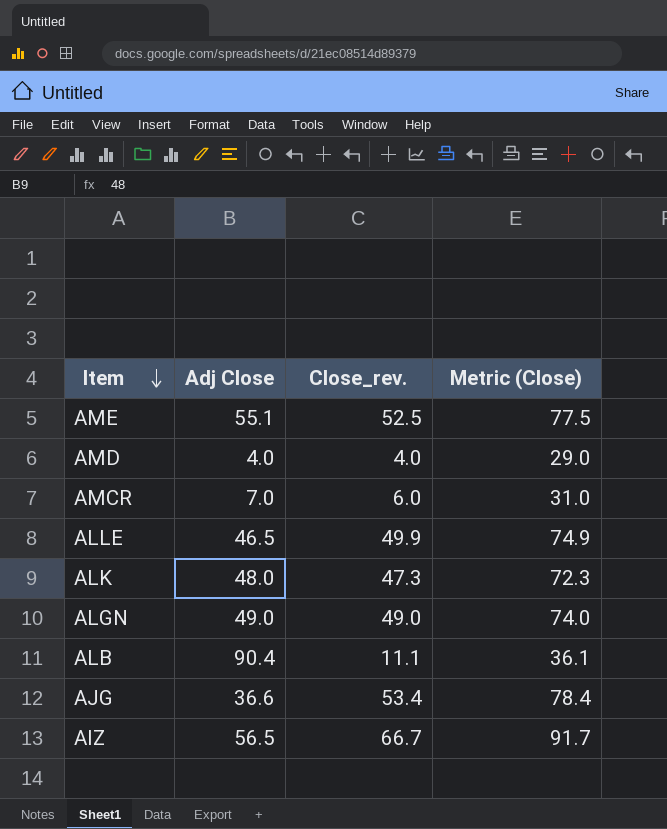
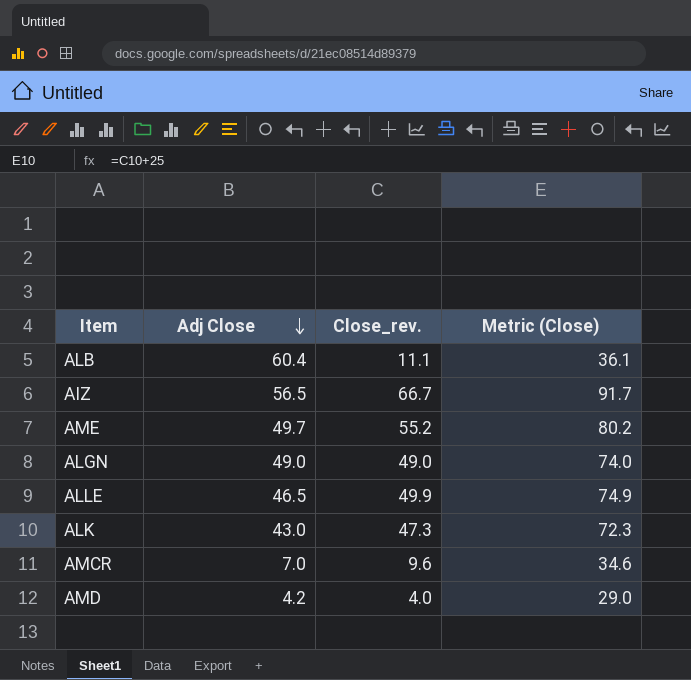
row order: Item descending -> Adj Close descending
row AJG: 36.6 | 53.4 | 78.4 -> none
ALB | Adj Close: 90.4 -> 60.4
AME | Adj Close: 55.1 -> 49.7
AME | Close_rev.: 52.5 -> 55.2
AME | Metric (Close): 77.5 -> 80.2
ALK | Adj Close: 48.0 -> 43.0
AMCR | Close_rev.: 6.0 -> 9.6
AMCR | Metric (Close): 31.0 -> 34.6
AMD | Adj Close: 4.0 -> 4.2

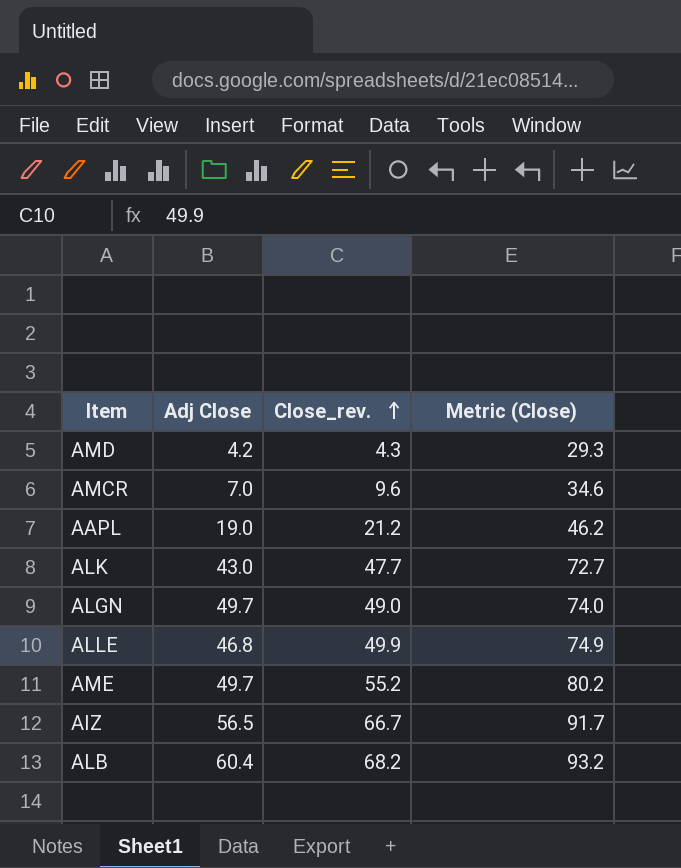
row order: Adj Close descending -> Close_rev. ascending
AMD | Close_rev.: 4.0 -> 4.3
AMD | Metric (Close): 29.0 -> 29.3
row AAPL: none -> 19.0 | 21.2 | 46.2
ALK | Close_rev.: 47.3 -> 47.7
ALK | Metric (Close): 72.3 -> 72.7
ALGN | Adj Close: 49.0 -> 49.7
ALLE | Adj Close: 46.5 -> 46.8
ALB | Close_rev.: 11.1 -> 68.2
ALB | Metric (Close): 36.1 -> 93.2

